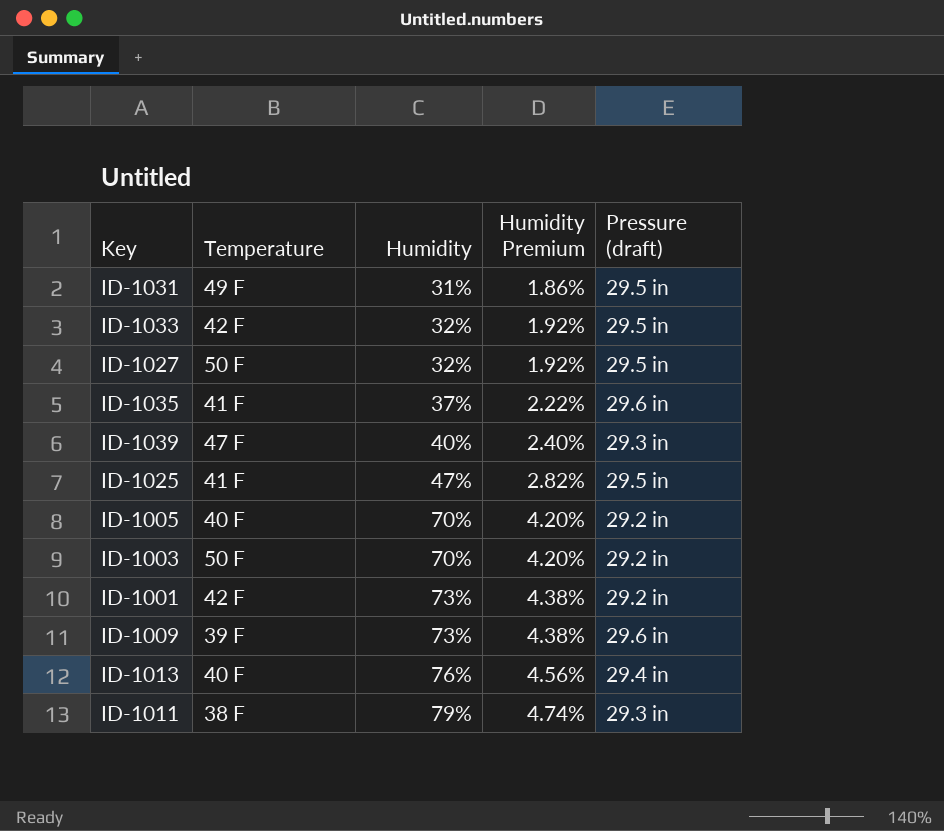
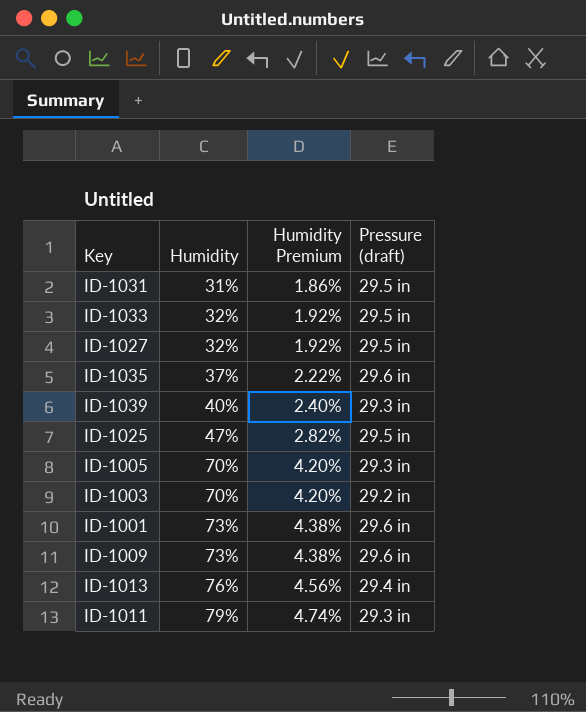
column Temperature | position: 2 -> none
ID-1005 | Pressure (draft): 29.2 in -> 29.3 in
ID-1001 | Pressure (draft): 29.2 in -> 29.6 in

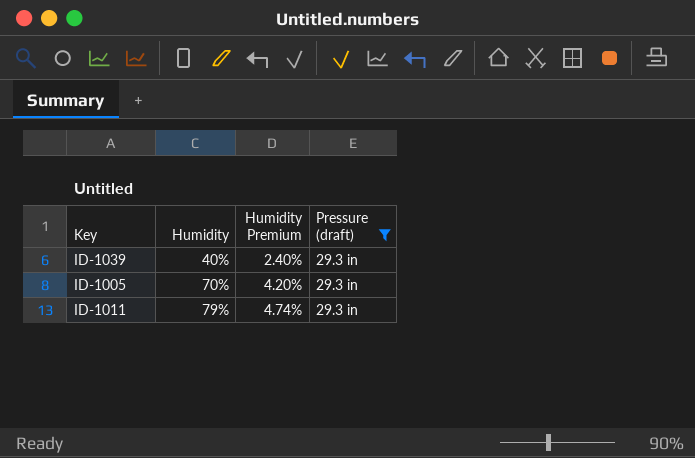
filter: none -> Pressure (draft) = 29.3 in

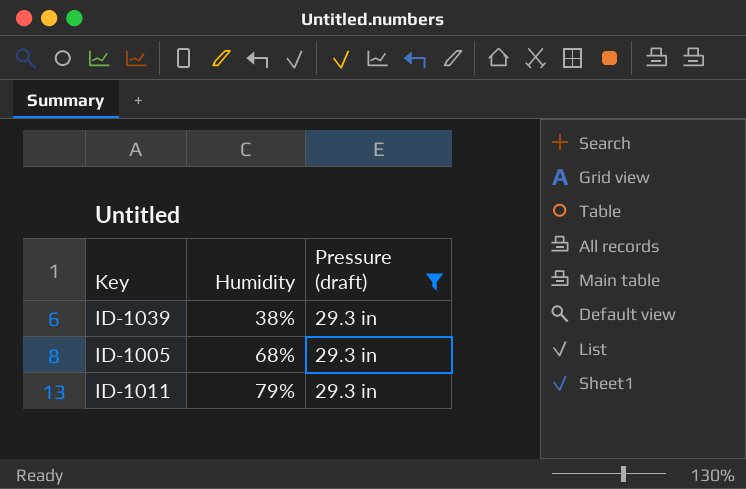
column Humidity Premium | formula: [Humidity] * 0.06 -> none
ID-1039 | Humidity: 40% -> 38%
ID-1005 | Humidity: 70% -> 68%

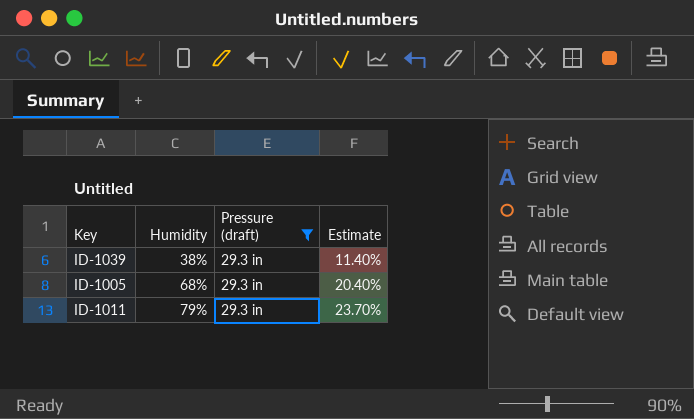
column Estimate | formula: none -> [Humidity] * 0.3

